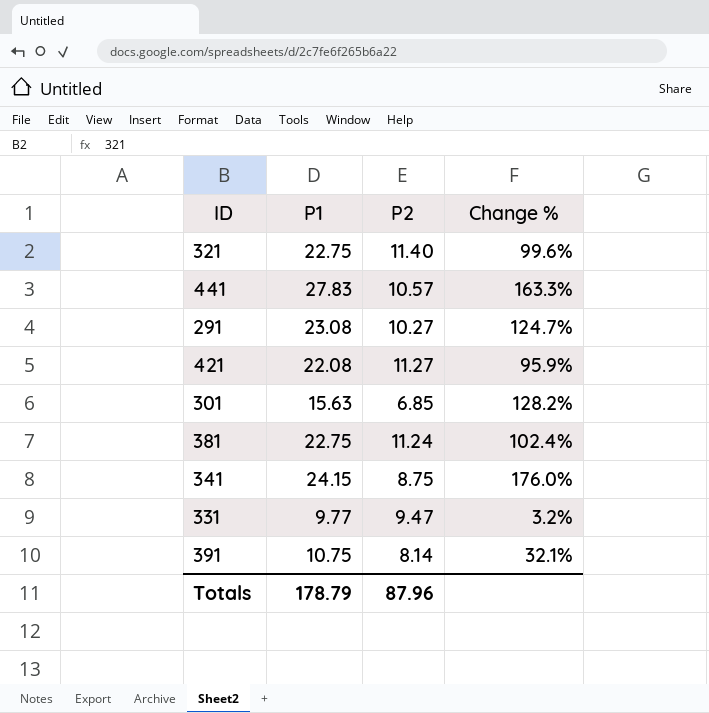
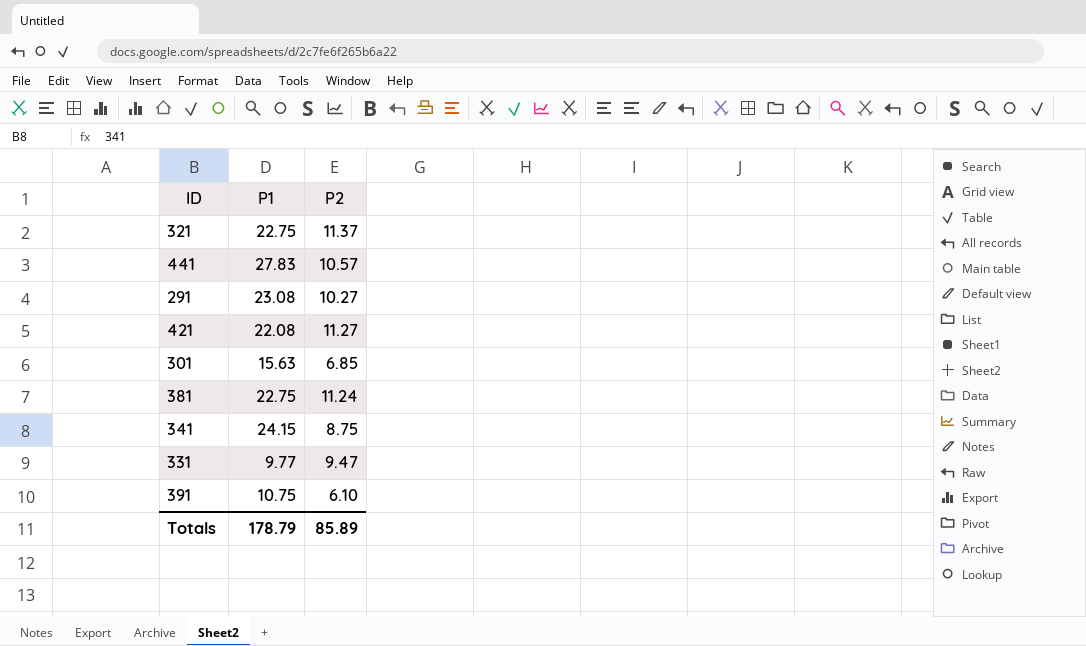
column Change % | formula: ([P1] - [P2]) / [P2] -> none
321 | P2: 11.40 -> 11.37
391 | P2: 8.14 -> 6.10
Totals | P2: 87.96 -> 85.89

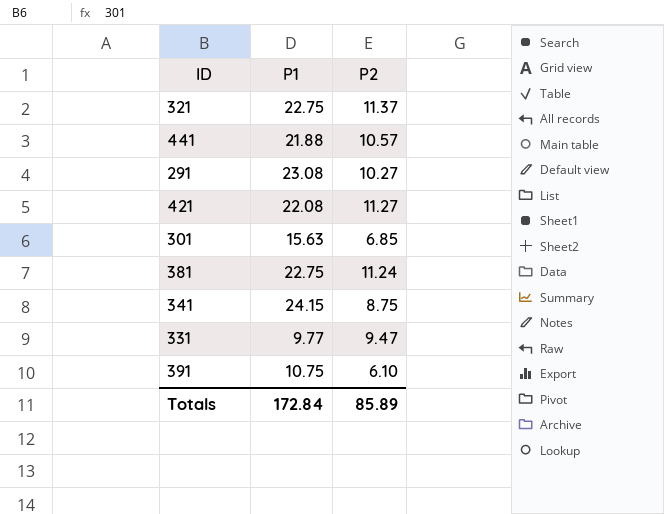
441 | P1: 27.83 -> 21.88
Totals | P1: 178.79 -> 172.84

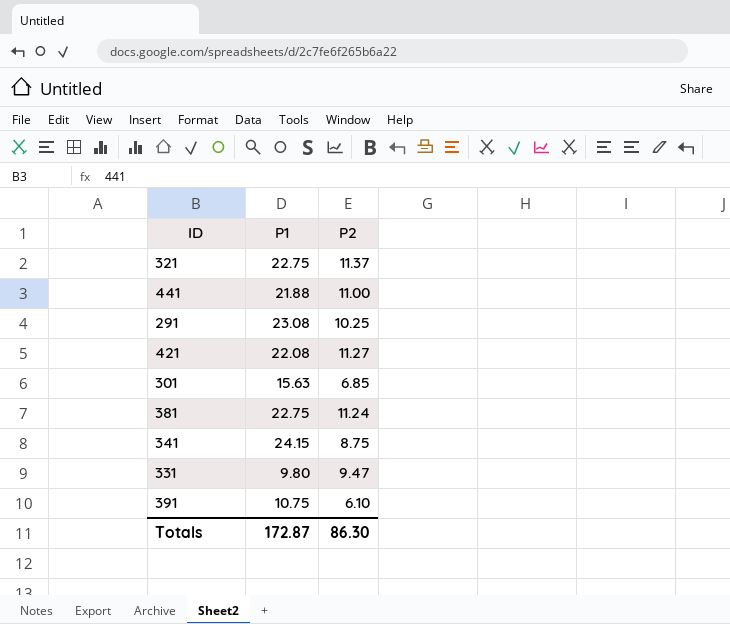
441 | P2: 10.57 -> 11.00
291 | P2: 10.27 -> 10.25
331 | P1: 9.77 -> 9.80
Totals | P1: 172.84 -> 172.87
Totals | P2: 85.89 -> 86.30

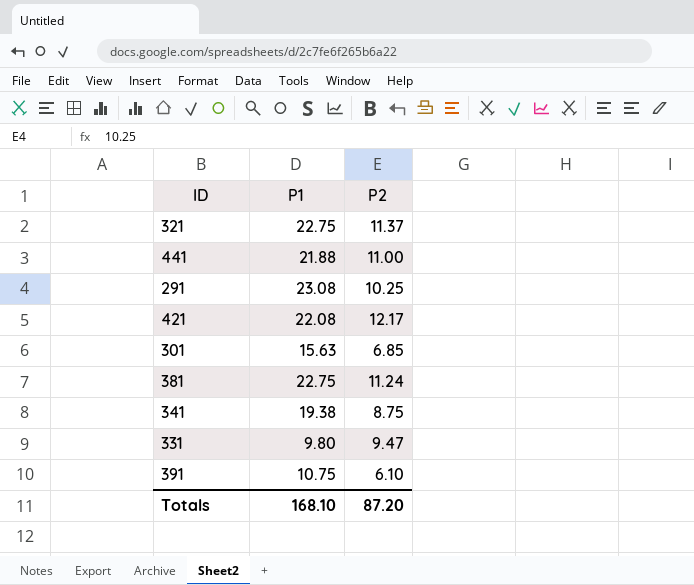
421 | P2: 11.27 -> 12.17
341 | P1: 24.15 -> 19.38
Totals | P1: 172.87 -> 168.10
Totals | P2: 86.30 -> 87.20

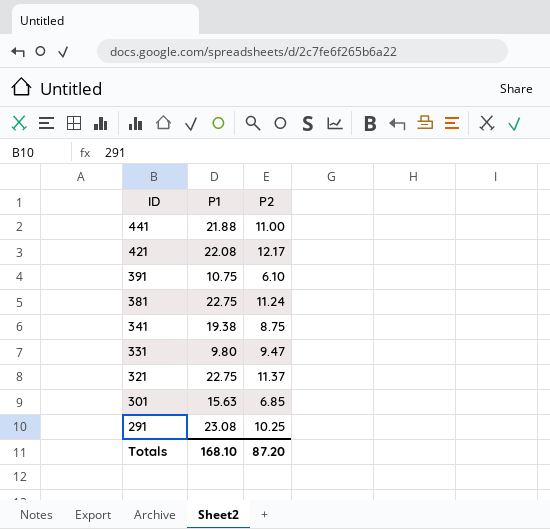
row order: none -> ID descending

